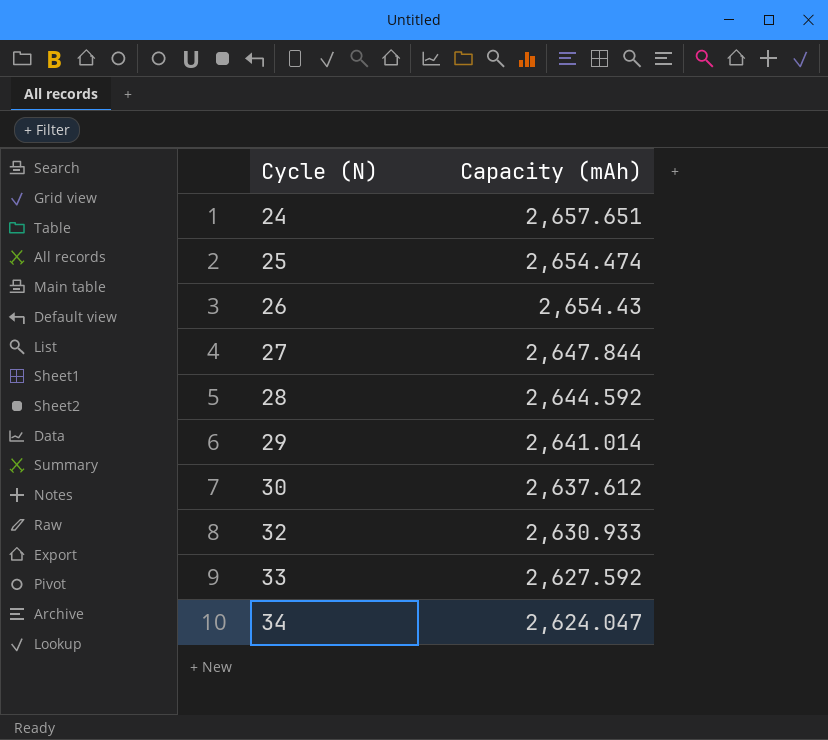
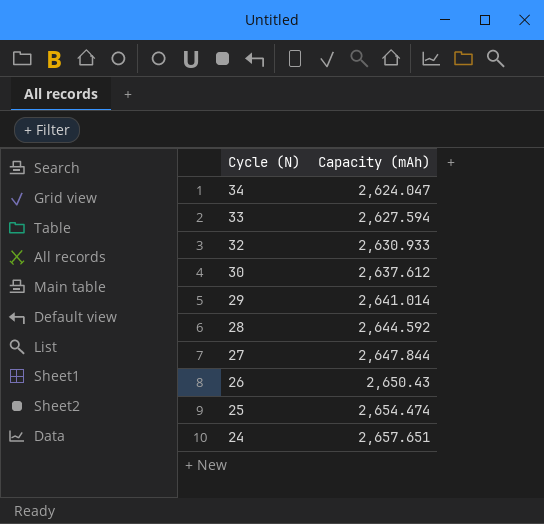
row order: Cycle (N) ascending -> Cycle (N) descending
33 | Capacity (mAh): 2,627.592 -> 2,627.594
26 | Capacity (mAh): 2,654.43 -> 2,650.43

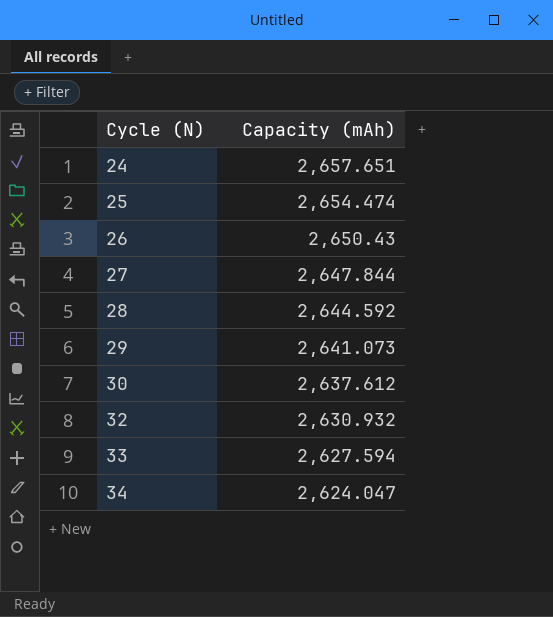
row order: Cycle (N) descending -> Cycle (N) ascending
29 | Capacity (mAh): 2,641.014 -> 2,641.073
32 | Capacity (mAh): 2,630.933 -> 2,630.932

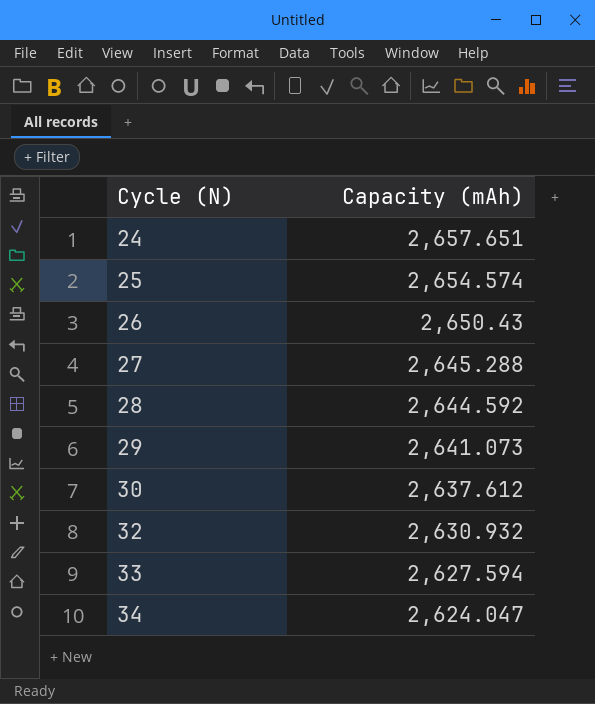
25 | Capacity (mAh): 2,654.474 -> 2,654.574
27 | Capacity (mAh): 2,647.844 -> 2,645.288

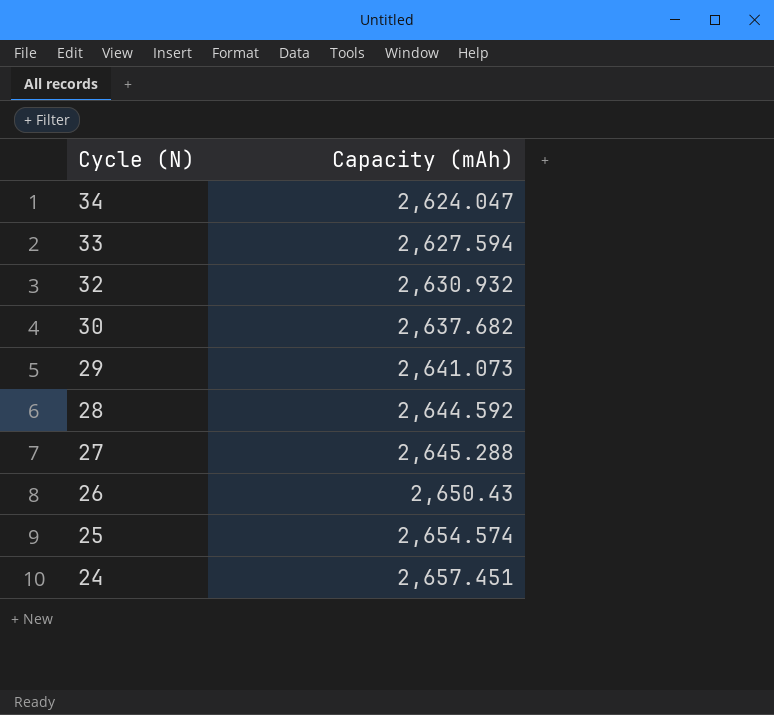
row order: Cycle (N) ascending -> Cycle (N) descending
30 | Capacity (mAh): 2,637.612 -> 2,637.682
24 | Capacity (mAh): 2,657.651 -> 2,657.451

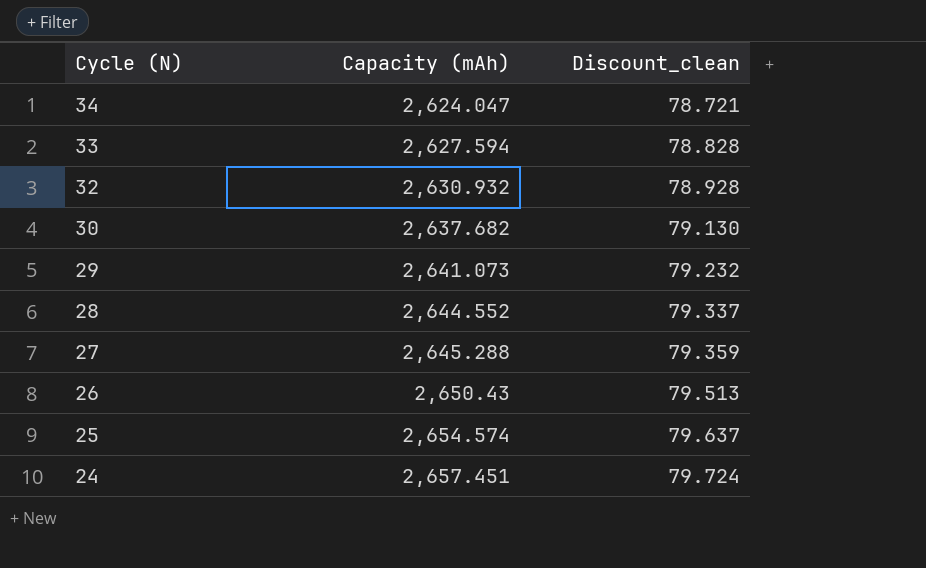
column Discount_clean | formula: none -> [Capacity (mAh)] * 0.03
28 | Capacity (mAh): 2,644.592 -> 2,644.552

